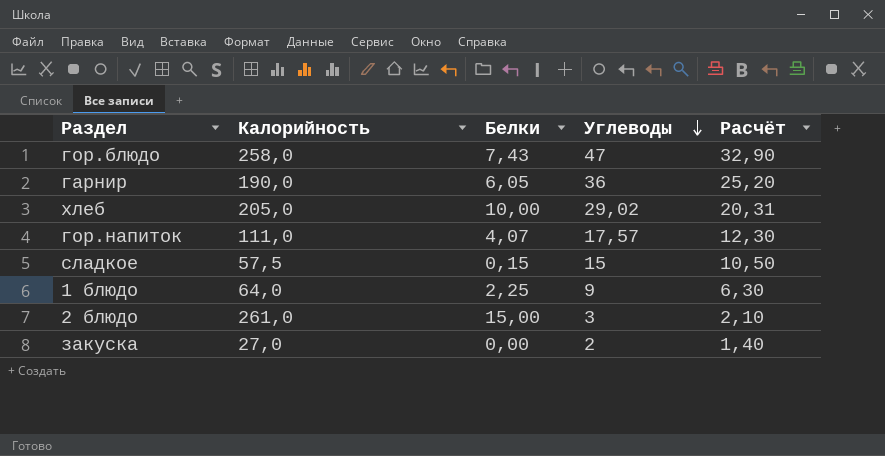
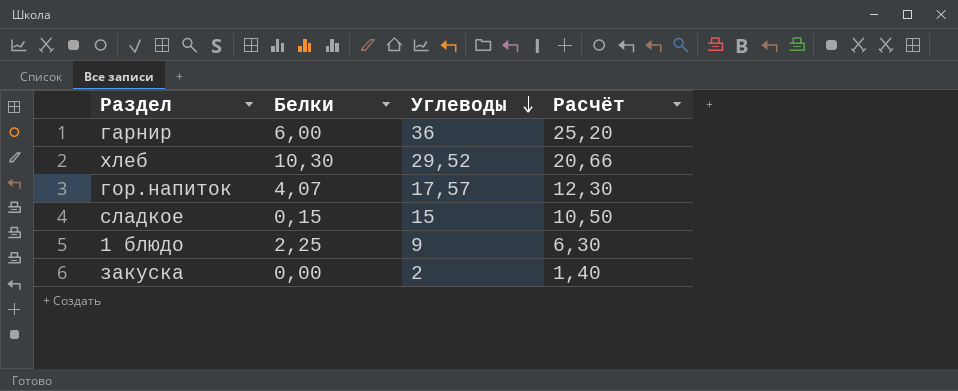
column Калорийность | position: 2 -> none
row гор.блюдо: 258,0 | 7,43 | 47 | 32,90 -> none
row 2 блюдо: 261,0 | 15,00 | 3 | 2,10 -> none
гарнир | Белки: 6,05 -> 6,00
хлеб | Белки: 10,00 -> 10,30
хлеб | Углеводы: 29,02 -> 29,52
хлеб | Расчёт: 20,31 -> 20,66

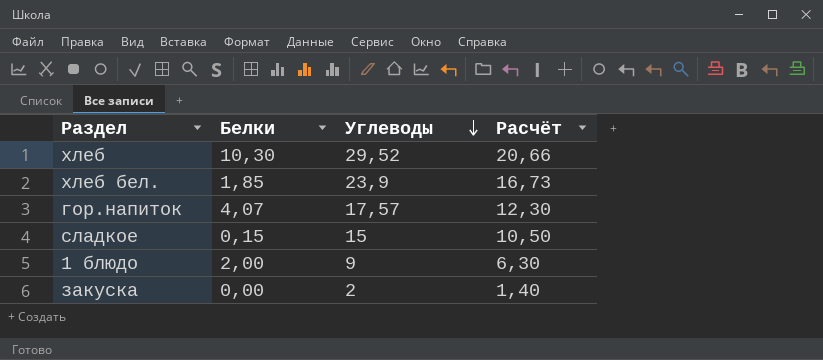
row гарнир: 6,00 | 36 | 25,20 -> none
row хлеб бел.: none -> 1,85 | 23,9 | 16,73
1 блюдо | Белки: 2,25 -> 2,00

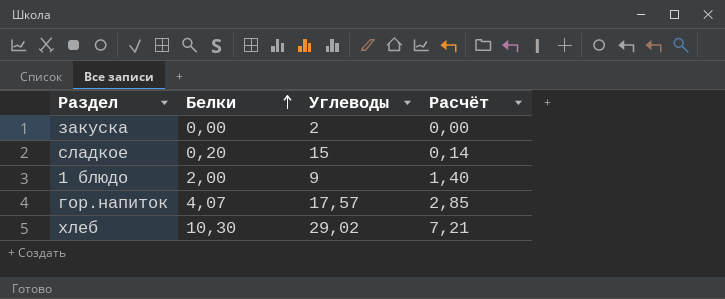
row order: Углеводы descending -> Белки ascending
column Расчёт | formula: [Углеводы] * 0,7 -> [Белки] * 0,7
row хлеб бел.: 1,85 | 23,9 | 16,73 -> none
сладкое | Белки: 0,15 -> 0,20
хлеб | Углеводы: 29,52 -> 29,02

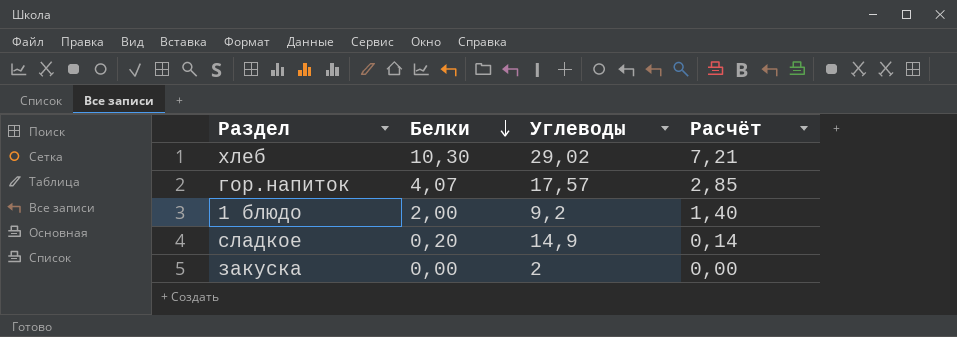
row order: Белки ascending -> Белки descending
1 блюдо | Углеводы: 9 -> 9,2
сладкое | Углеводы: 15 -> 14,9

